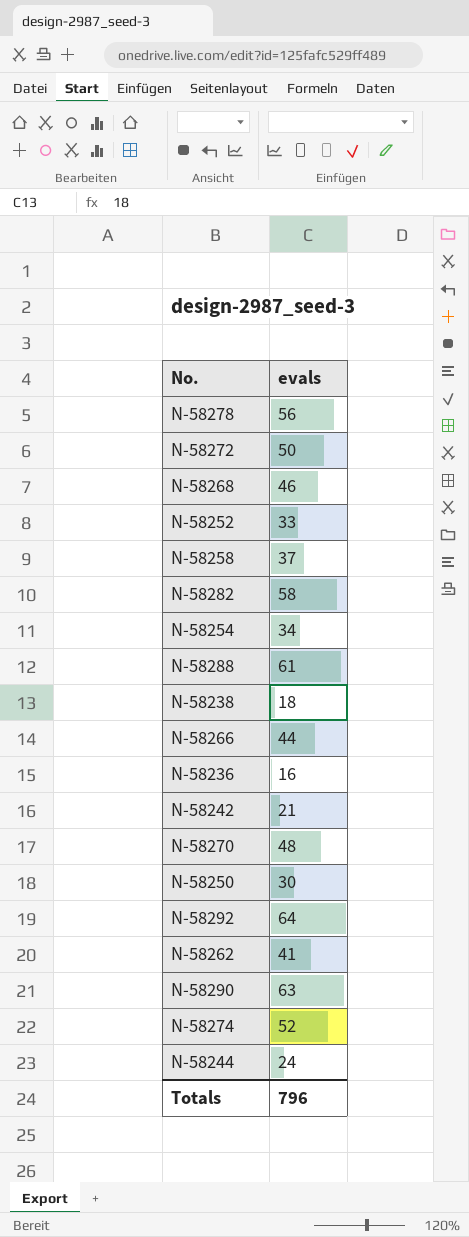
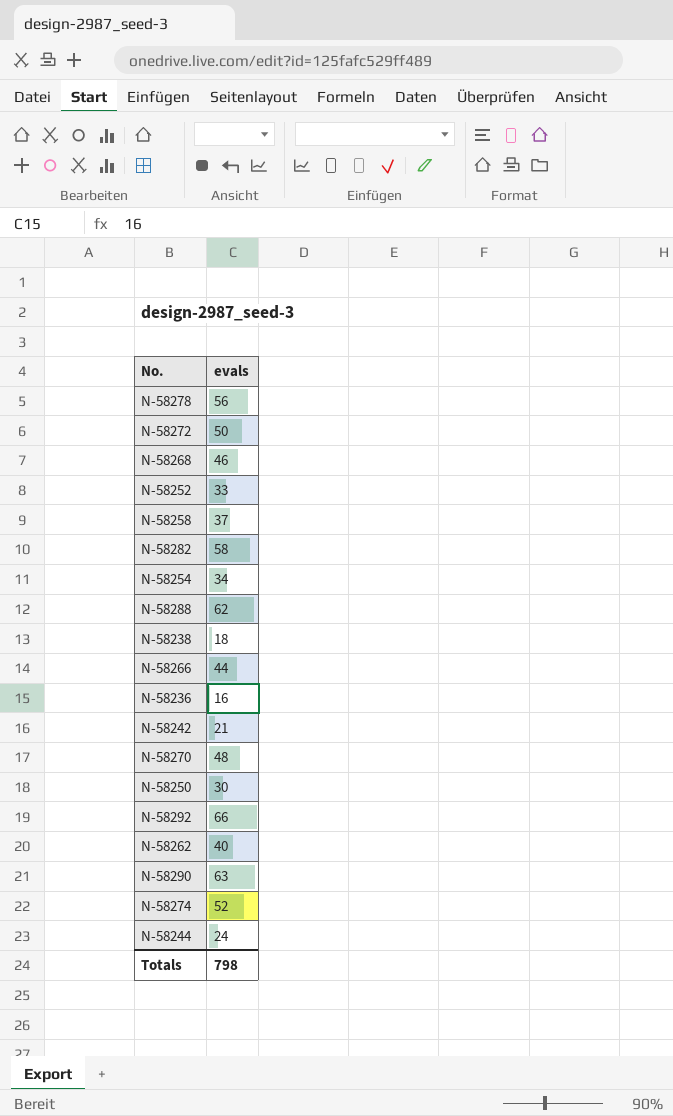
N-58288 | evals: 61 -> 62
N-58292 | evals: 64 -> 66
N-58262 | evals: 41 -> 40
Totals | evals: 796 -> 798

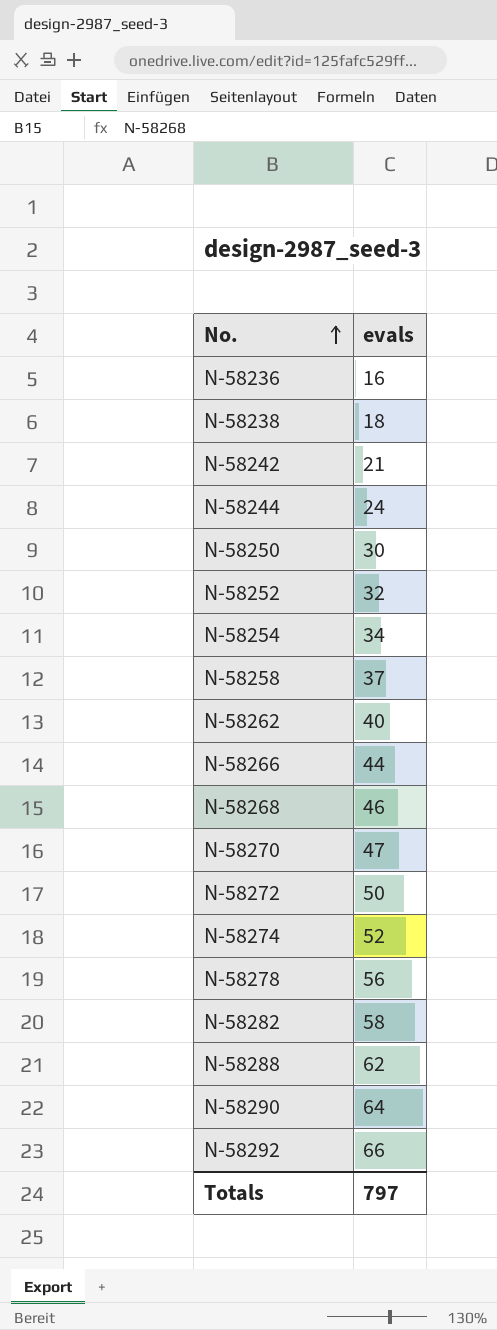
row order: none -> No. ascending
N-58252 | evals: 33 -> 32
N-58270 | evals: 48 -> 47
N-58290 | evals: 63 -> 64
Totals | evals: 798 -> 797

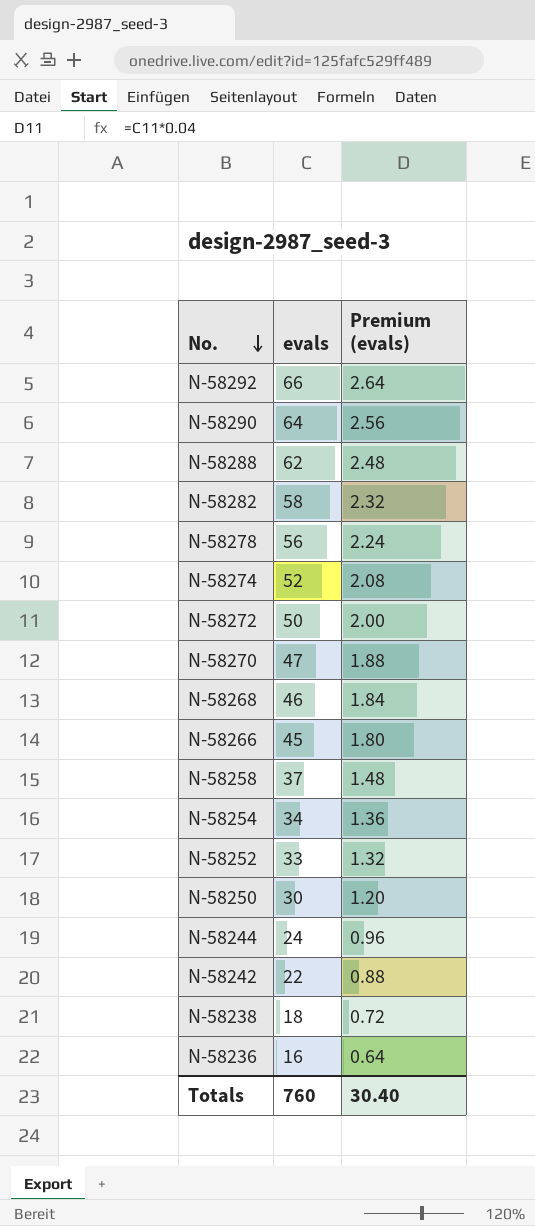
row order: No. ascending -> No. descending
column Premium (evals) | formula: none -> [evals] * 0.04
row N-58262: 40 -> none
N-58266 | evals: 44 -> 45
N-58252 | evals: 32 -> 33
N-58242 | evals: 21 -> 22
Totals | evals: 797 -> 760

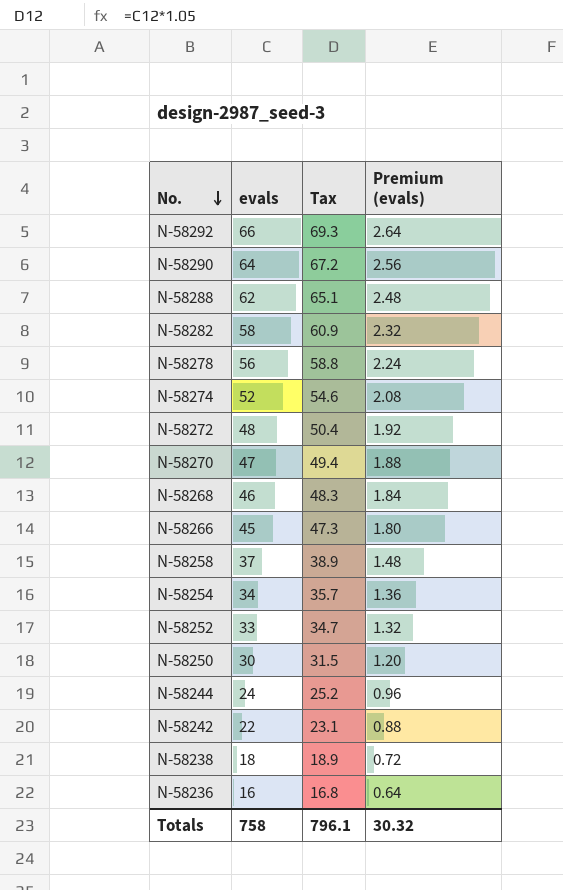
column Tax | formula: none -> [evals] * 1.05
N-58272 | evals: 50 -> 48
N-58272 | Premium (evals): 2.00 -> 1.92
Totals | evals: 760 -> 758
Totals | Premium (evals): 30.40 -> 30.32

